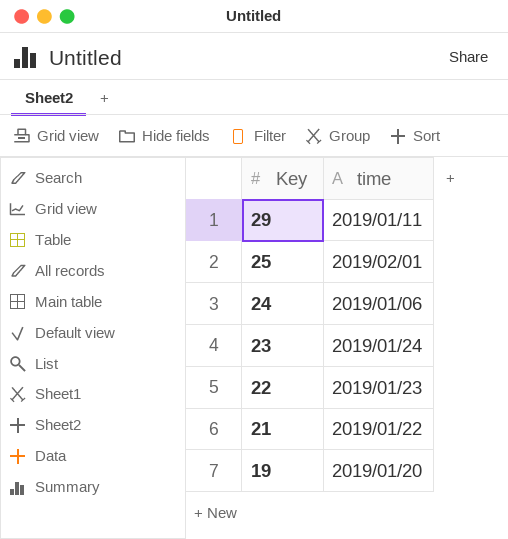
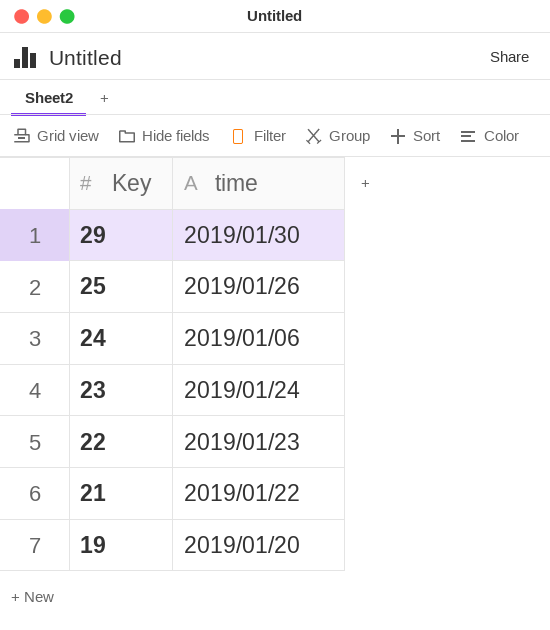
29 | time: 2019/01/11 -> 2019/01/30
25 | time: 2019/02/01 -> 2019/01/26

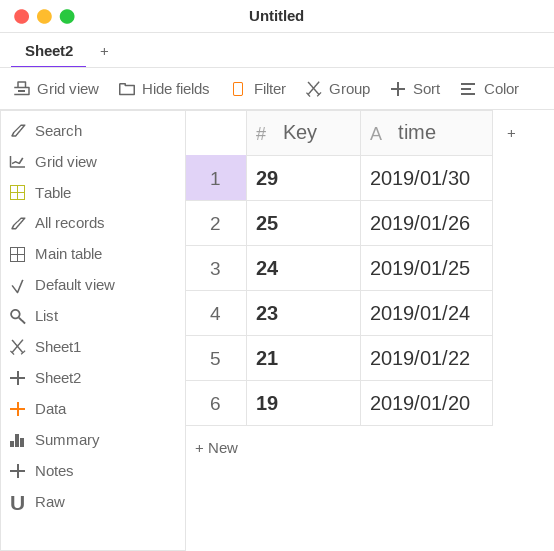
row 22: 2019/01/23 -> none
24 | time: 2019/01/06 -> 2019/01/25

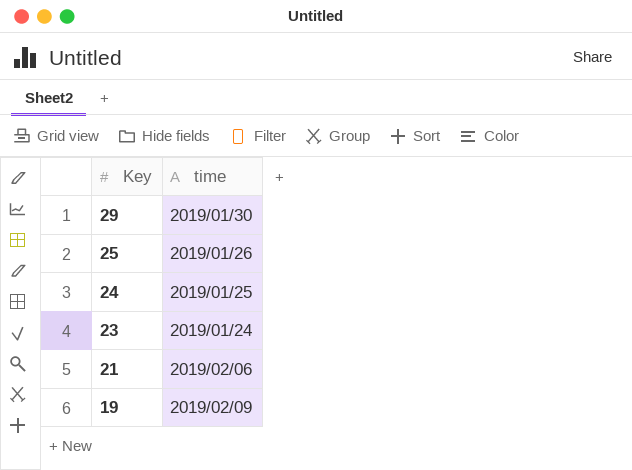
21 | time: 2019/01/22 -> 2019/02/06
19 | time: 2019/01/20 -> 2019/02/09

